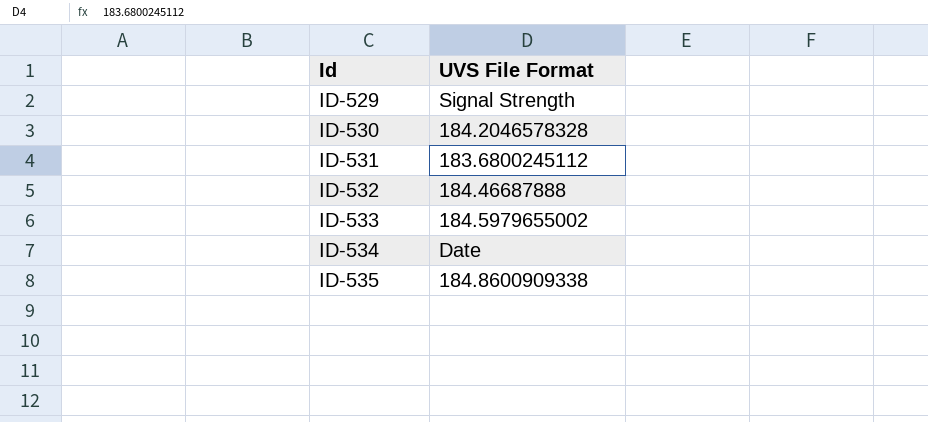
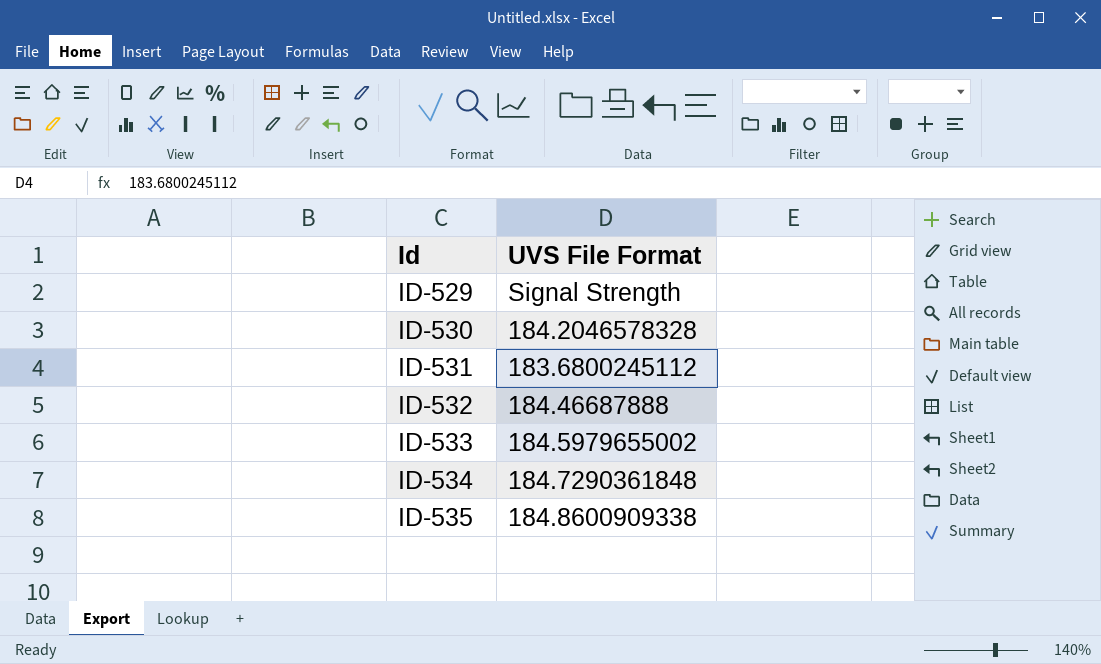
ID-534 | UVS File Format: Date -> 184.7290361848

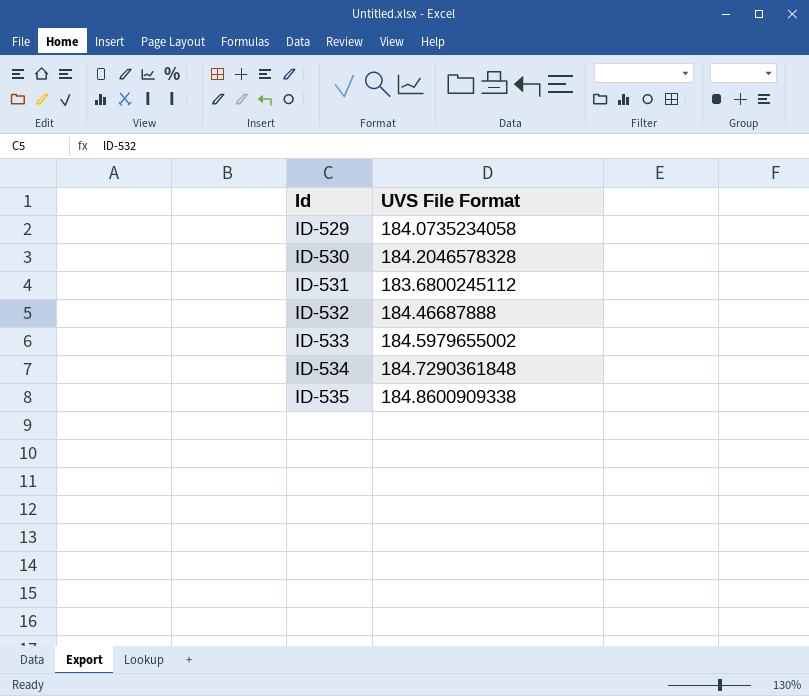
ID-529 | UVS File Format: Signal Strength -> 184.0735234058

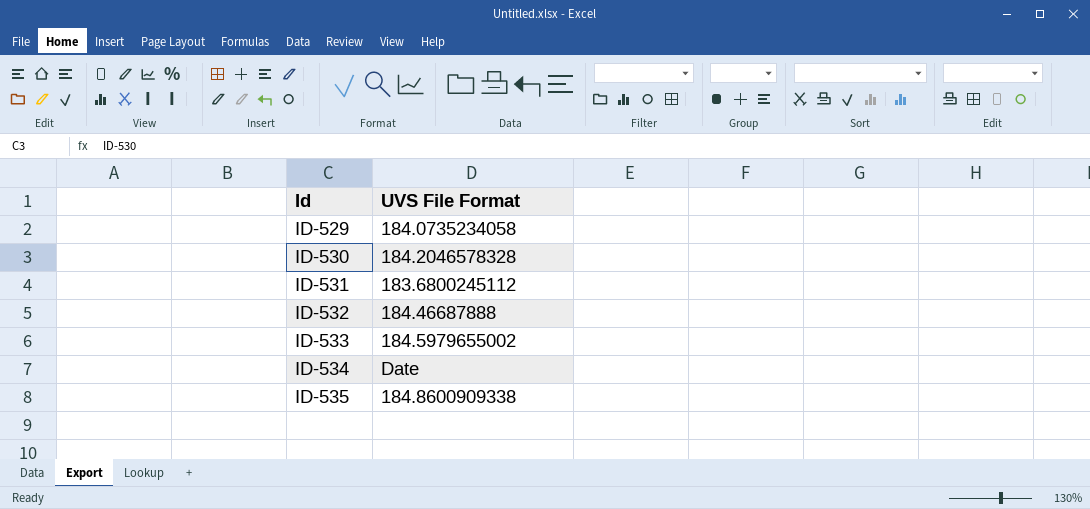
ID-534 | UVS File Format: 184.7290361848 -> Date

